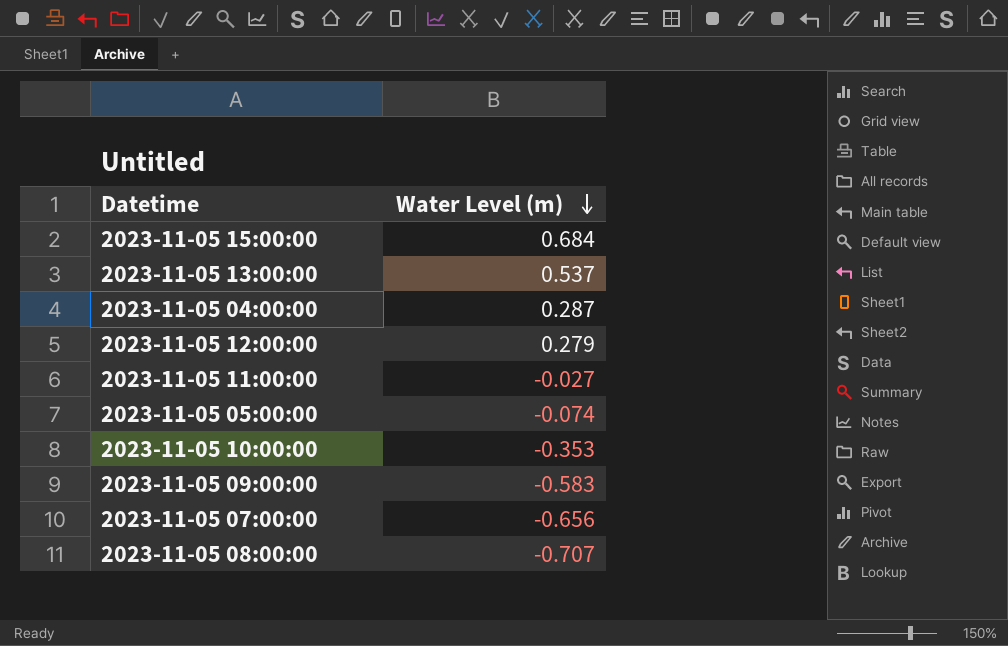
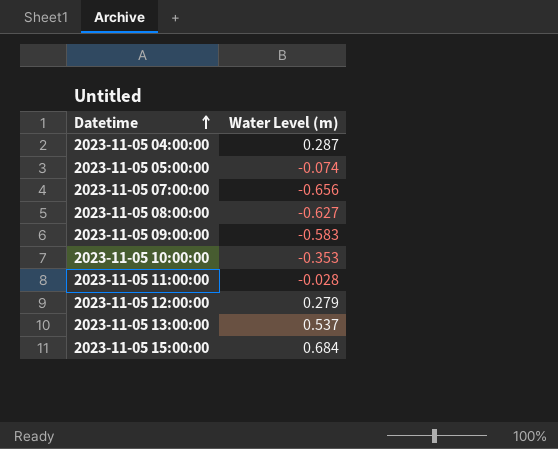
row order: Water Level (m) descending -> Datetime ascending
2023-11-05 08:00:00 | Water Level (m): -0.707 -> -0.627
2023-11-05 11:00:00 | Water Level (m): -0.027 -> -0.028

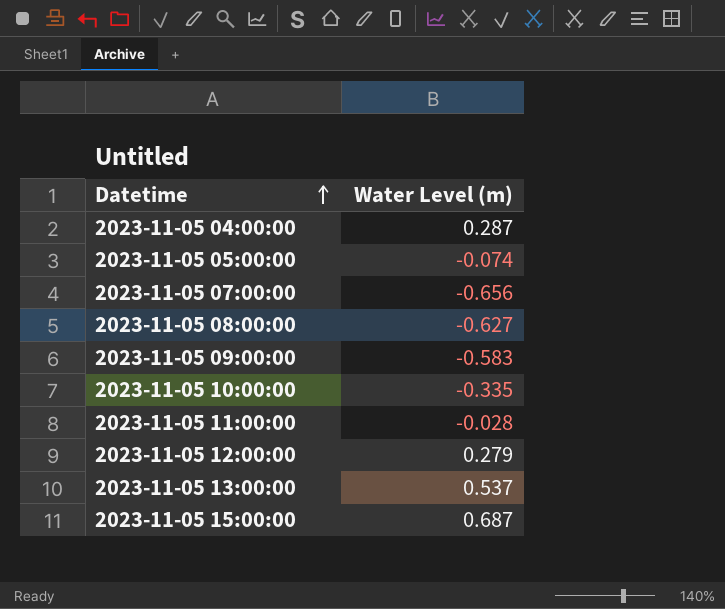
2023-11-05 10:00:00 | Water Level (m): -0.353 -> -0.335
2023-11-05 15:00:00 | Water Level (m): 0.684 -> 0.687

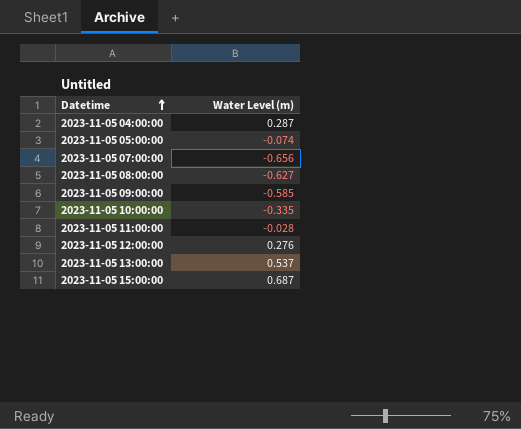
2023-11-05 09:00:00 | Water Level (m): -0.583 -> -0.585
2023-11-05 12:00:00 | Water Level (m): 0.279 -> 0.276

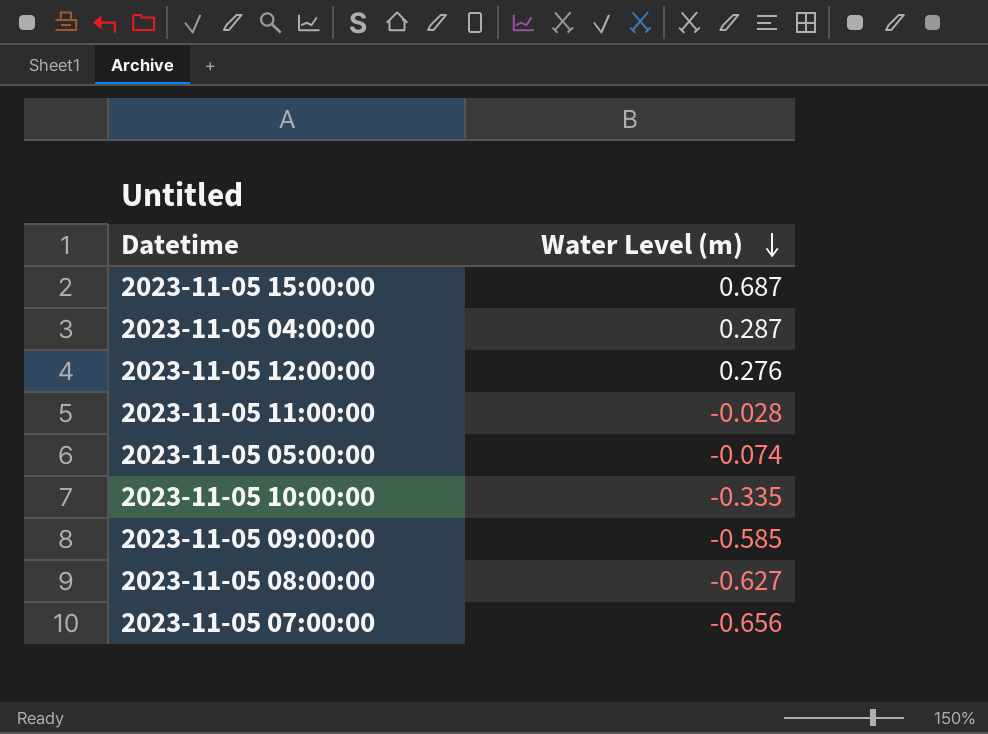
row order: Datetime ascending -> Water Level (m) descending
row 2023-11-05 13:00:00: 0.537 -> none

